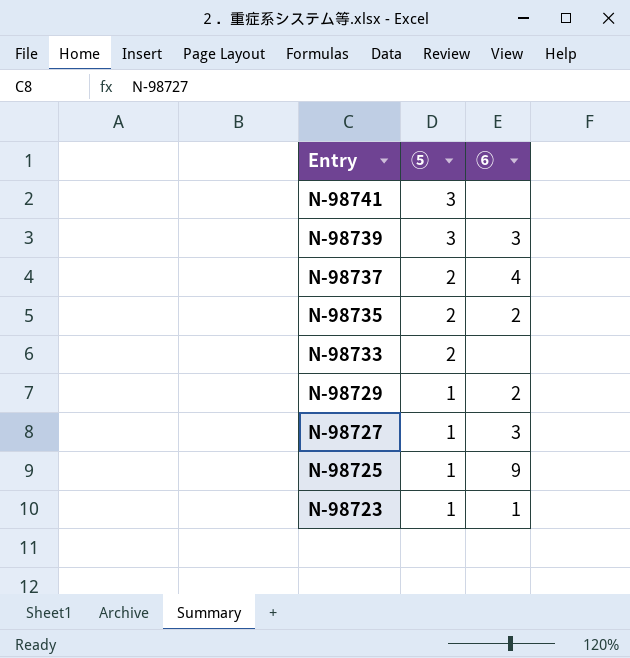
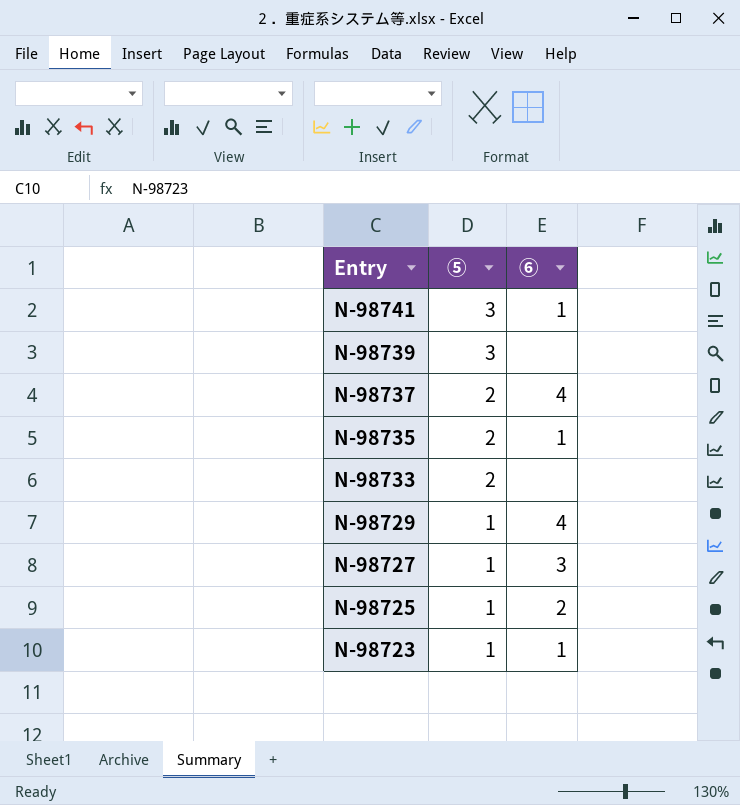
N-98741 | ⑥: none -> 1
N-98739 | ⑥: 3 -> none
N-98735 | ⑥: 2 -> 1
N-98729 | ⑥: 2 -> 4
N-98725 | ⑥: 9 -> 2

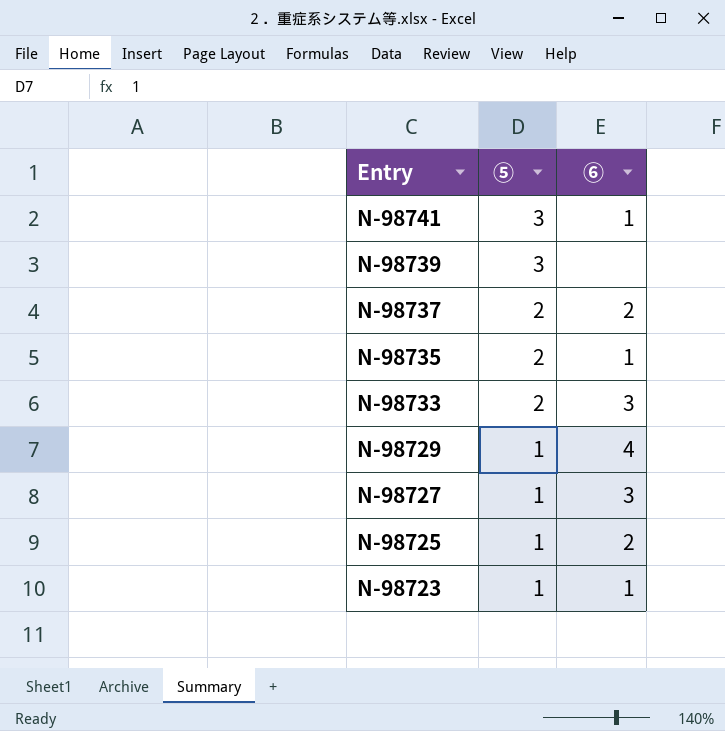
N-98737 | ⑥: 4 -> 2
N-98733 | ⑥: none -> 3

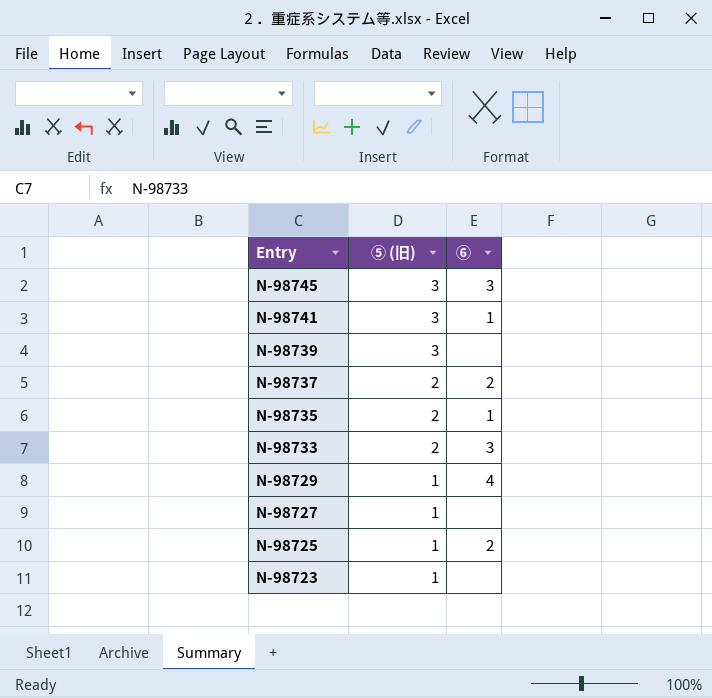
column name: ⑤ -> ⑤ (旧)
row N-98745: none -> 3 | 3
N-98727 | ⑥: 3 -> none
N-98723 | ⑥: 1 -> none

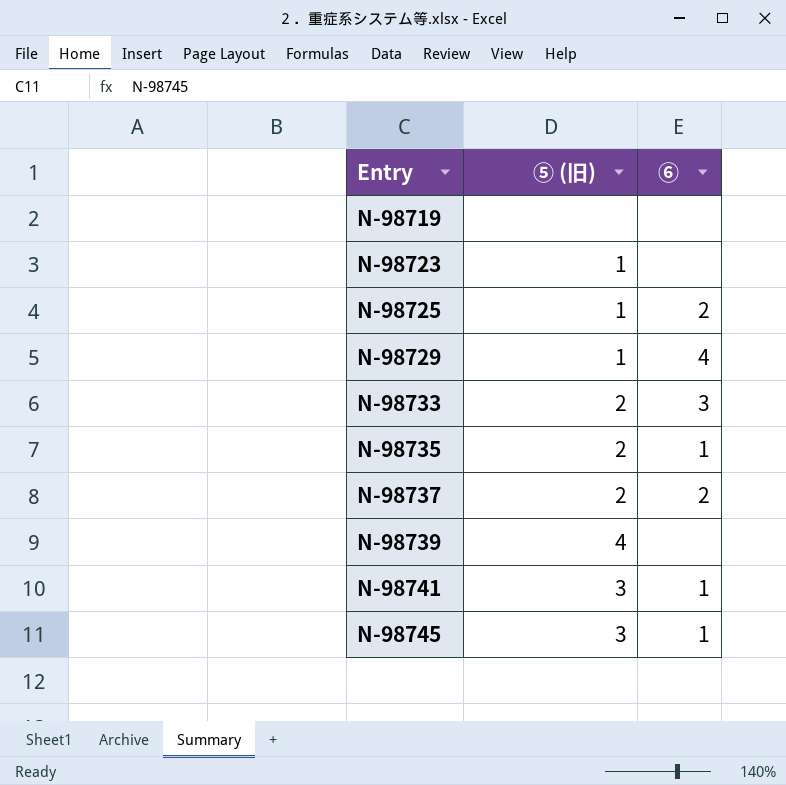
row order: Entry descending -> Entry ascending
row N-98727: 1 | none -> none
row N-98719: none -> none | none
N-98739 | ⑤ (旧): 3 -> 4
N-98745 | ⑥: 3 -> 1

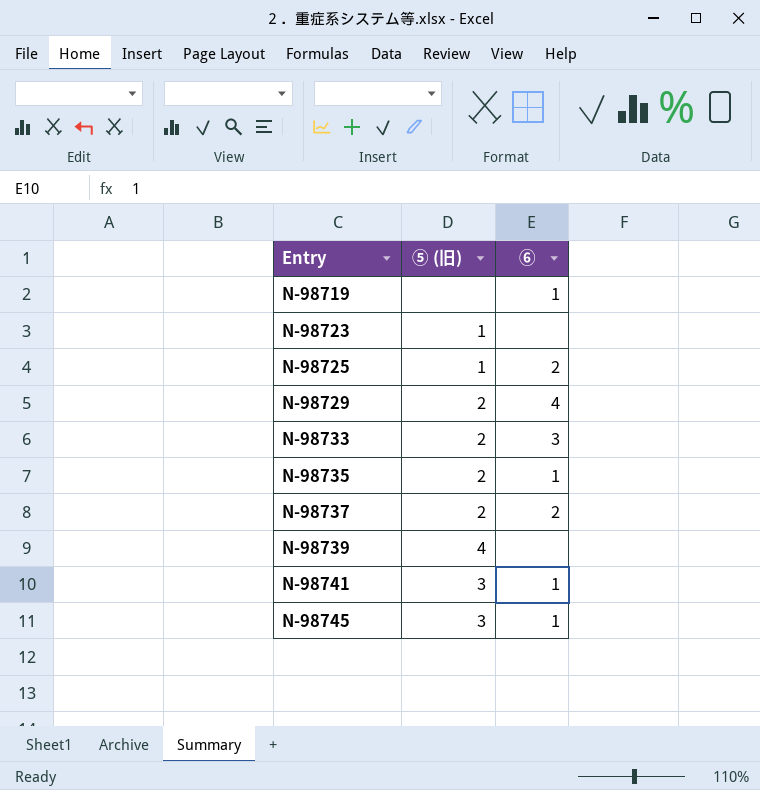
N-98719 | ⑥: none -> 1
N-98729 | ⑤ (旧): 1 -> 2

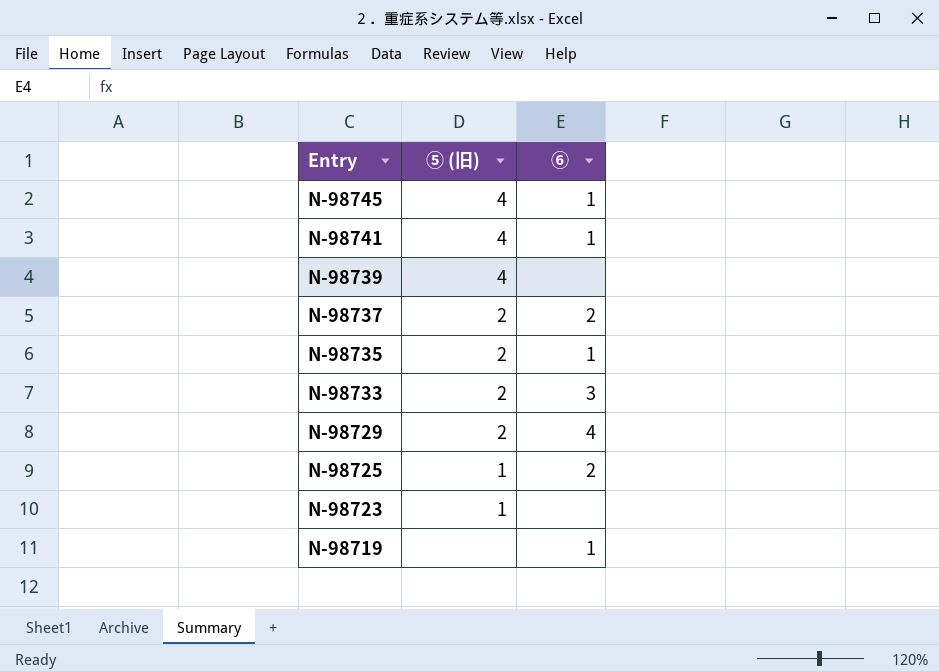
row order: Entry ascending -> Entry descending
N-98745 | ⑤ (旧): 3 -> 4
N-98741 | ⑤ (旧): 3 -> 4

